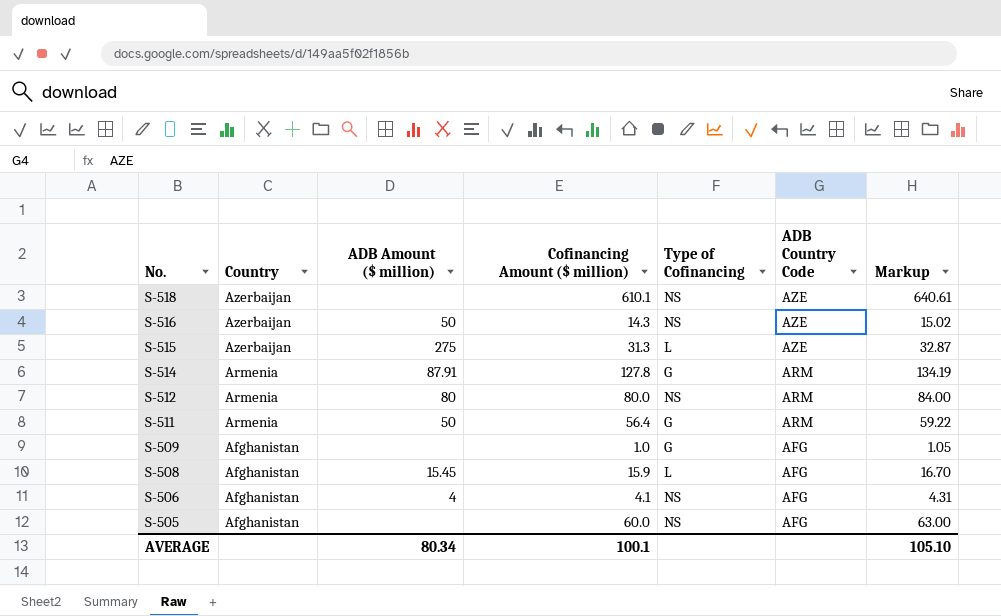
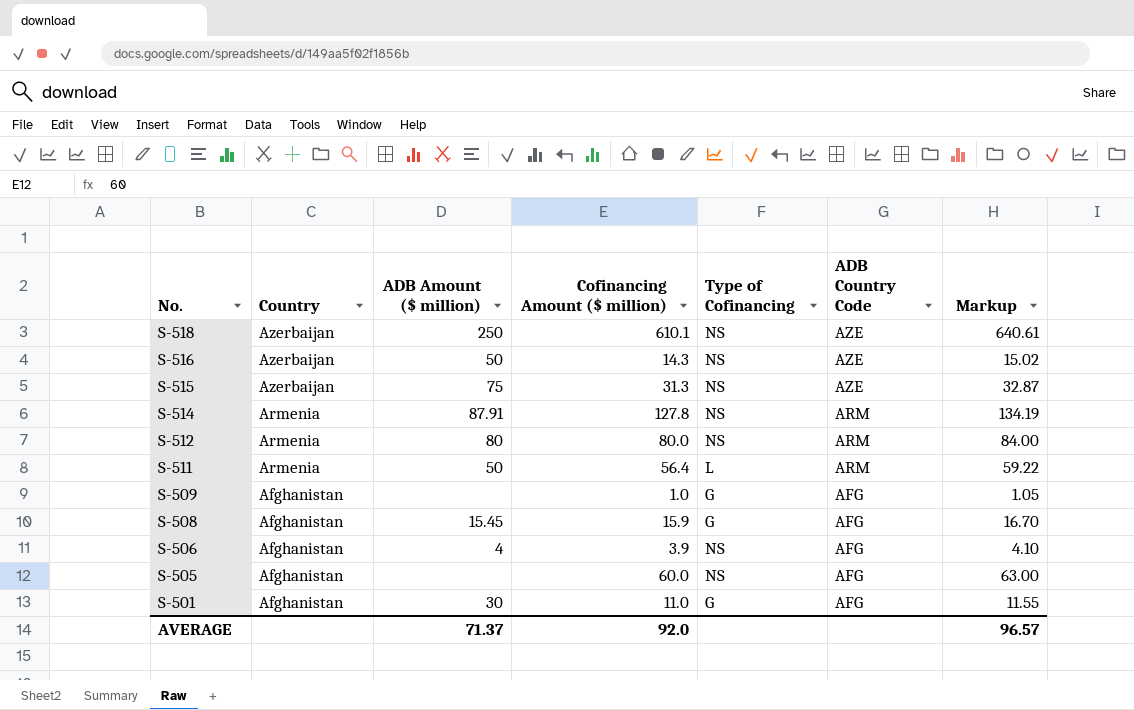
S-518 | ADB Amount ($ million): none -> 250
S-515 | ADB Amount ($ million): 275 -> 75
S-515 | Type of Cofinancing: L -> NS
S-514 | Type of Cofinancing: G -> NS
S-511 | Type of Cofinancing: G -> L
S-508 | Type of Cofinancing: L -> G
S-506 | Cofinancing Amount ($ million): 4.1 -> 3.9
S-506 | Markup: 4.31 -> 4.10
row S-501: none -> Afghanistan | 30 | 11.0 | G | AFG | 11.55
AVERAGE | ADB Amount ($ million): 80.34 -> 71.37
AVERAGE | Cofinancing Amount ($ million): 100.1 -> 92.0
AVERAGE | Markup: 105.10 -> 96.57

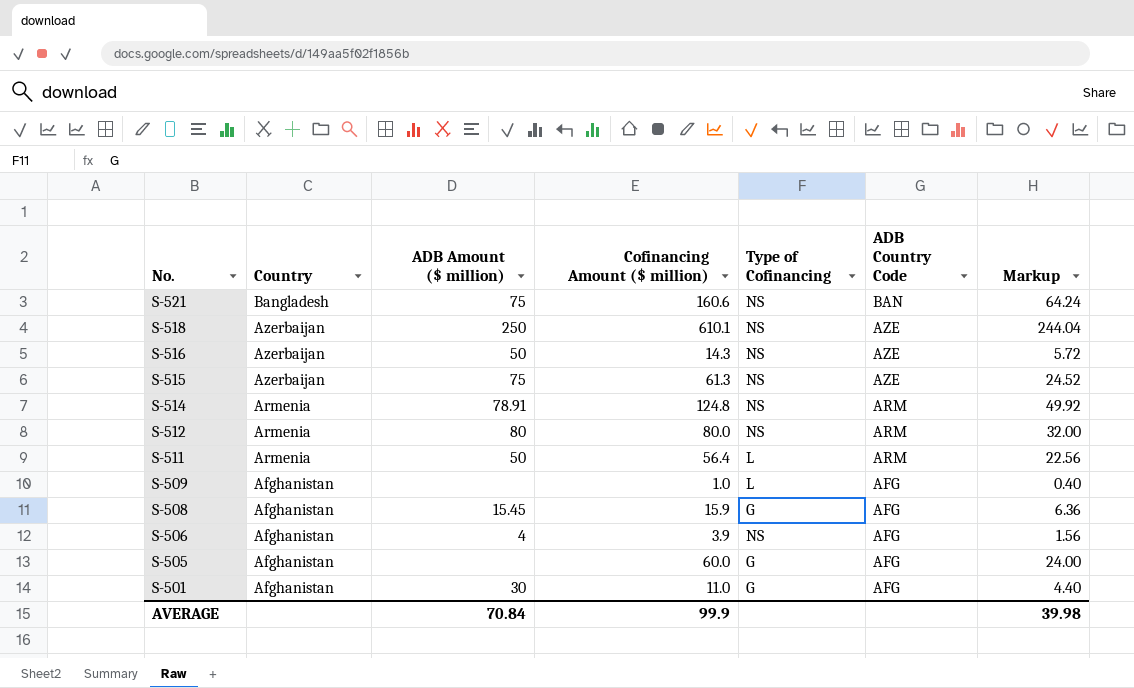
column Markup | formula: [Cofinancing Amount ($ million)] * 1.05 -> [Cofinancing Amount ($ million)] * 0.4
row S-521: none -> Bangladesh | 75 | 160.6 | NS | BAN | 64.24
S-515 | Cofinancing Amount ($ million): 31.3 -> 61.3
S-514 | ADB Amount ($ million): 87.91 -> 78.91
S-514 | Cofinancing Amount ($ million): 127.8 -> 124.8
S-509 | Type of Cofinancing: G -> L
S-505 | Type of Cofinancing: NS -> G
AVERAGE | ADB Amount ($ million): 71.37 -> 70.84
AVERAGE | Cofinancing Amount ($ million): 92.0 -> 99.9
AVERAGE | Markup: 96.57 -> 39.98

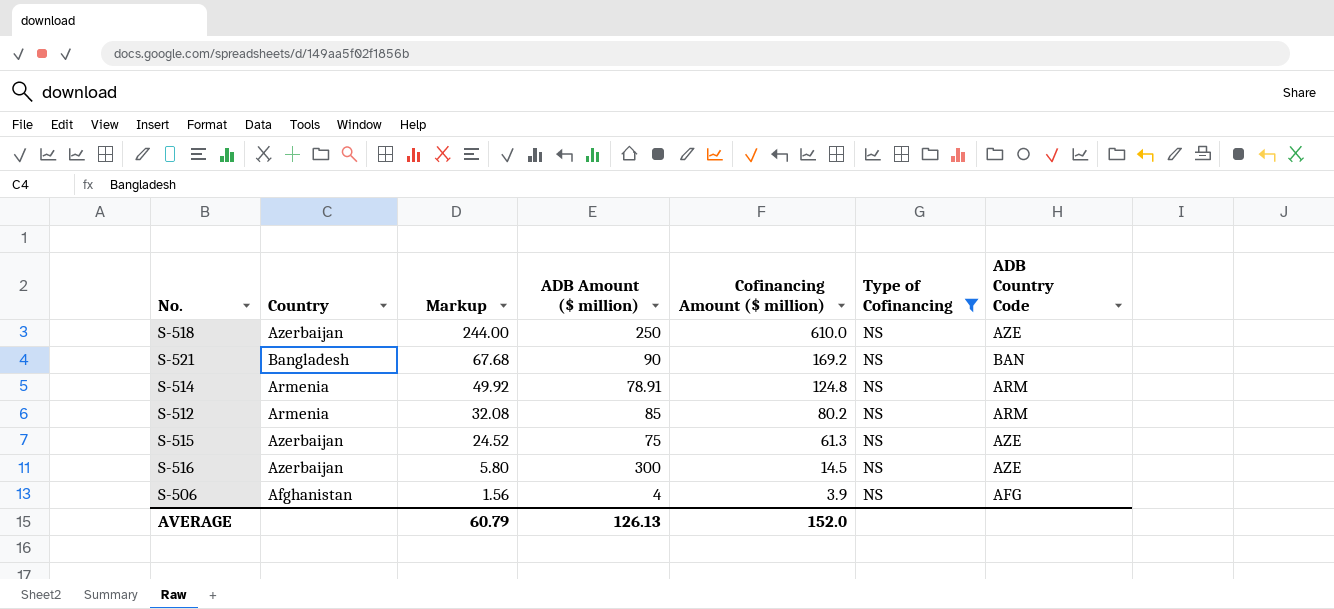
filter: none -> Type of Cofinancing = NS
row order: No. descending -> Markup descending
column Markup | position: 7 -> 3
S-518 | Markup: 244.04 -> 244.00
S-518 | Cofinancing Amount ($ million): 610.1 -> 610.0
S-521 | Markup: 64.24 -> 67.68
S-521 | ADB Amount ($ million): 75 -> 90
S-521 | Cofinancing Amount ($ million): 160.6 -> 169.2
S-512 | Markup: 32.00 -> 32.08
S-512 | ADB Amount ($ million): 80 -> 85
S-512 | Cofinancing Amount ($ million): 80.0 -> 80.2
S-516 | Markup: 5.72 -> 5.80
S-516 | ADB Amount ($ million): 50 -> 300
S-516 | Cofinancing Amount ($ million): 14.3 -> 14.5
AVERAGE | Markup: 39.98 -> 60.79
AVERAGE | ADB Amount ($ million): 70.84 -> 126.13
AVERAGE | Cofinancing Amount ($ million): 99.9 -> 152.0

